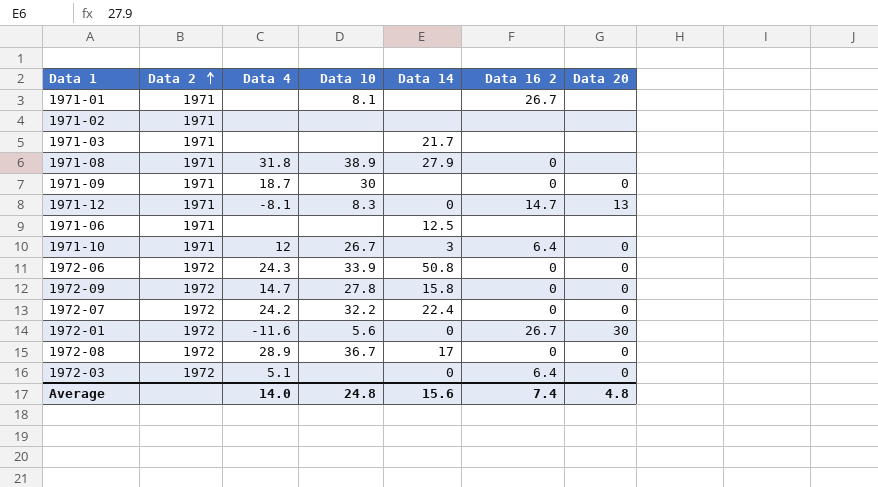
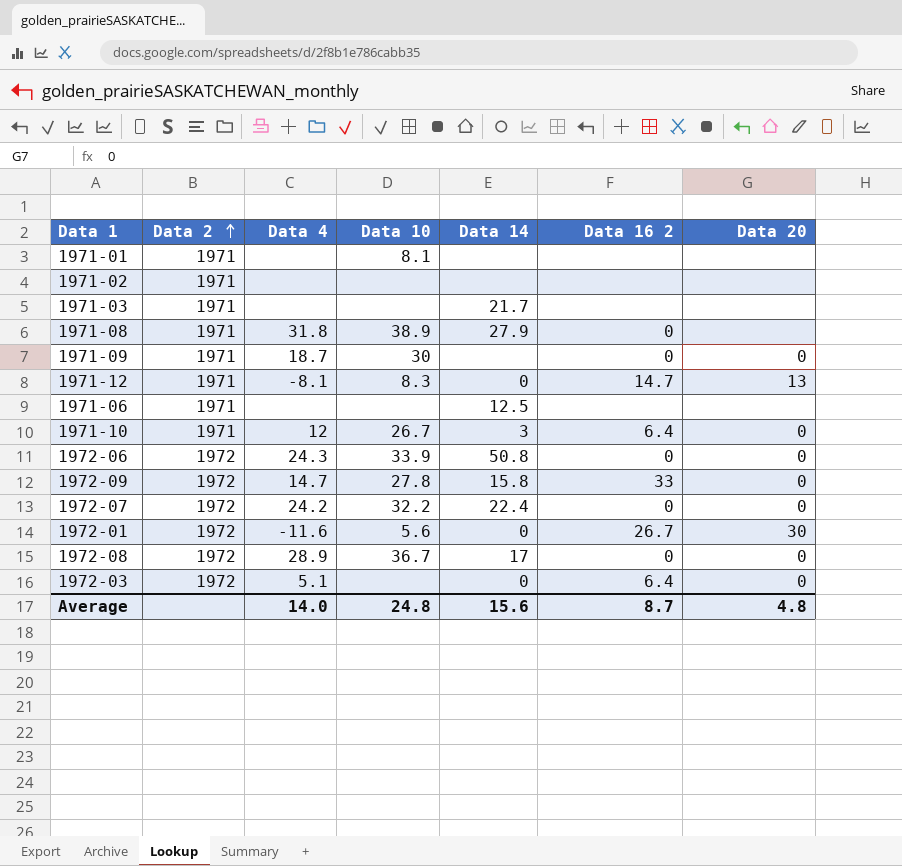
1971-01 | Data 16 2: 26.7 -> none
1972-09 | Data 16 2: 0 -> 33
Average | Data 16 2: 7.4 -> 8.7

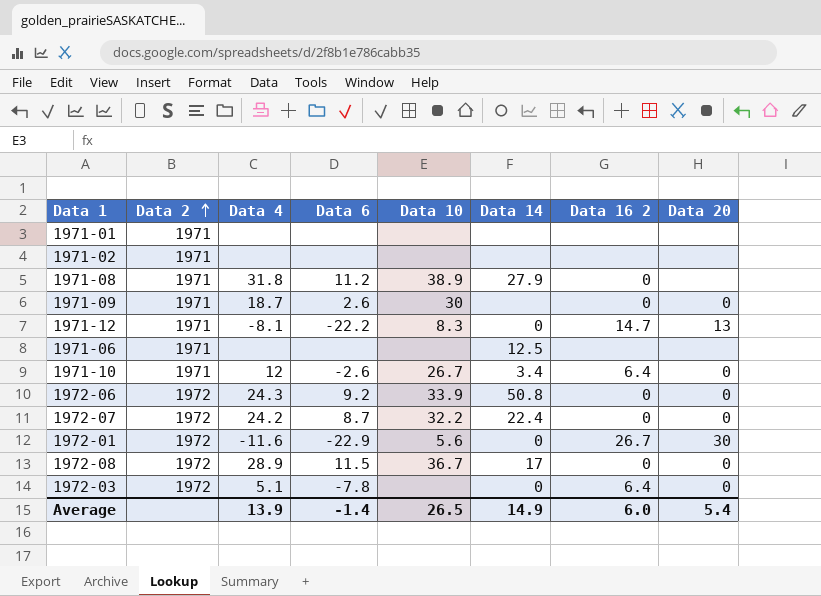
column Data 6 | position: none -> 4
row 1971-03: 1971 | none | none | 21.7 | none | none -> none
row 1972-09: 1972 | 14.7 | 27.8 | 15.8 | 33 | 0 -> none
1971-01 | Data 10: 8.1 -> none
1971-10 | Data 14: 3 -> 3.4
Average | Data 4: 14.0 -> 13.9
Average | Data 10: 24.8 -> 26.5
Average | Data 14: 15.6 -> 14.9
Average | Data 16 2: 8.7 -> 6.0
Average | Data 20: 4.8 -> 5.4

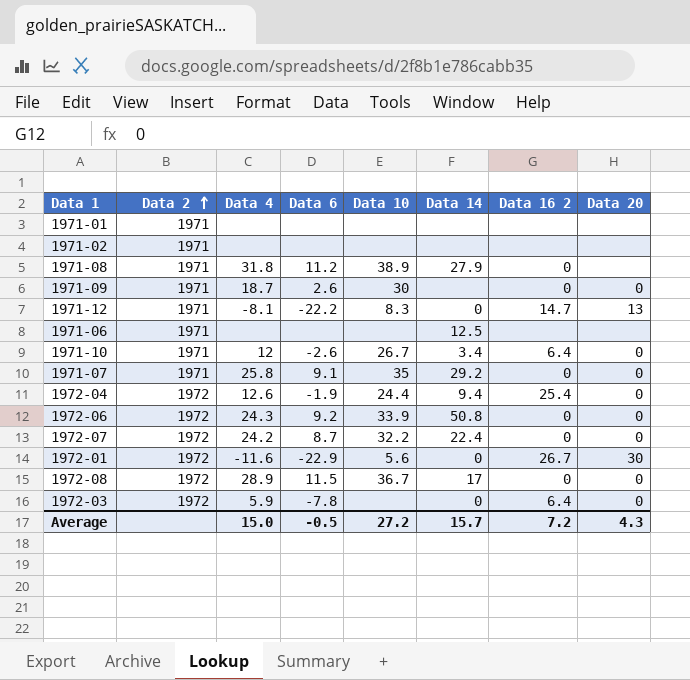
row 1971-07: none -> 1971 | 25.8 | 9.1 | 35 | 29.2 | 0 | 0
row 1972-04: none -> 1972 | 12.6 | -1.9 | 24.4 | 9.4 | 25.4 | 0
1972-03 | Data 4: 5.1 -> 5.9
Average | Data 4: 13.9 -> 15.0
Average | Data 6: -1.4 -> -0.5
Average | Data 10: 26.5 -> 27.2
Average | Data 14: 14.9 -> 15.7
Average | Data 16 2: 6.0 -> 7.2
Average | Data 20: 5.4 -> 4.3

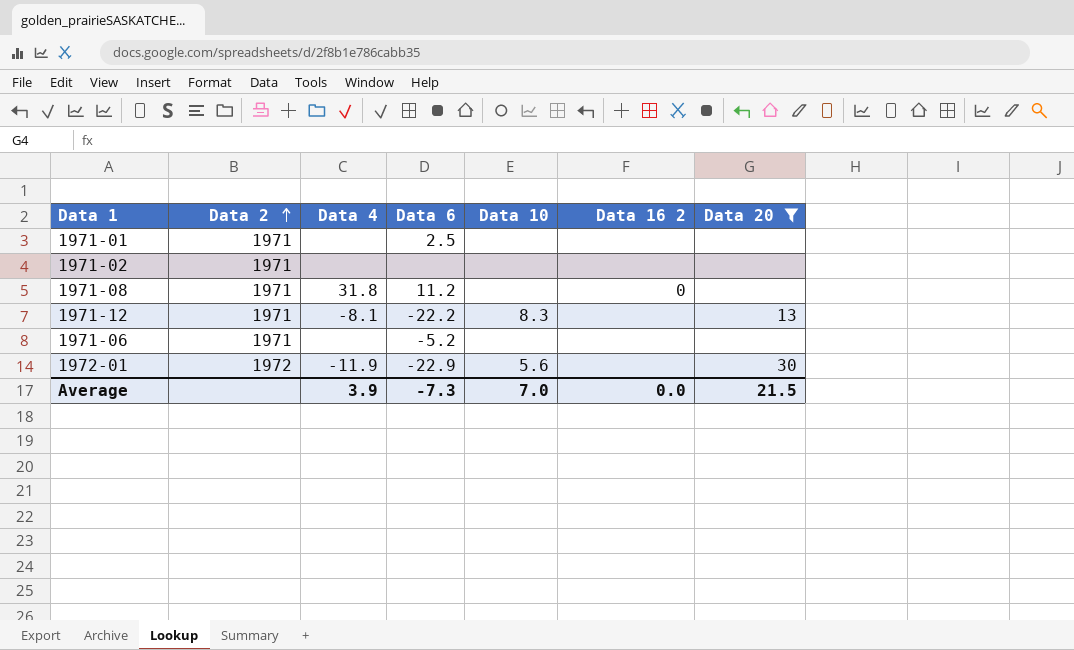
filter: none -> Data 20 != 0
column Data 14 | position: 6 -> none
1971-01 | Data 6: none -> 2.5
1971-08 | Data 10: 38.9 -> none
1971-12 | Data 16 2: 14.7 -> none
1971-06 | Data 6: none -> -5.2
1972-01 | Data 4: -11.6 -> -11.9
1972-01 | Data 16 2: 26.7 -> none
Average | Data 4: 15.0 -> 3.9
Average | Data 6: -0.5 -> -7.3
Average | Data 10: 27.2 -> 7.0
Average | Data 16 2: 7.2 -> 0.0
Average | Data 20: 4.3 -> 21.5

